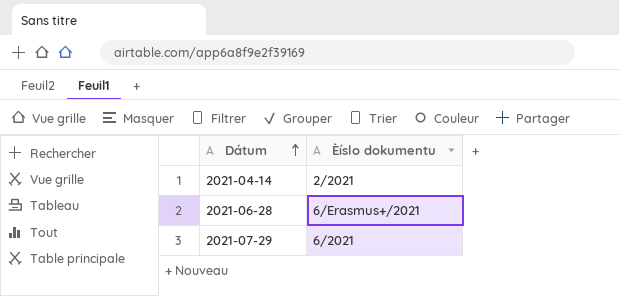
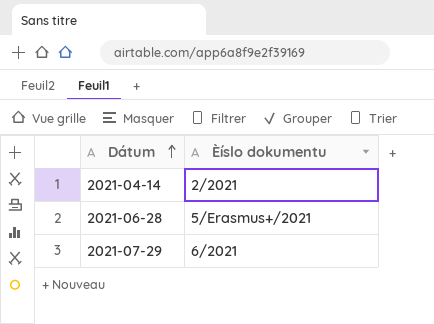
2021-06-28 | Èíslo dokumentu: 6/Erasmus+/2021 -> 5/Erasmus+/2021

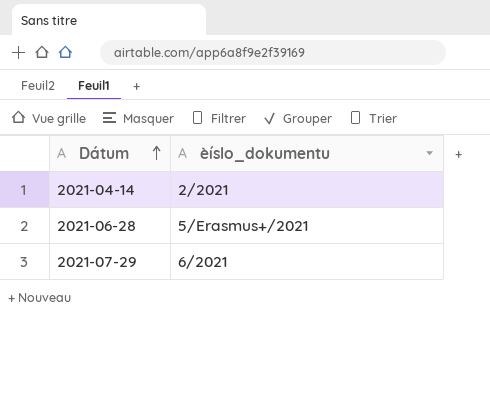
column name: Èíslo dokumentu -> èíslo_dokumentu

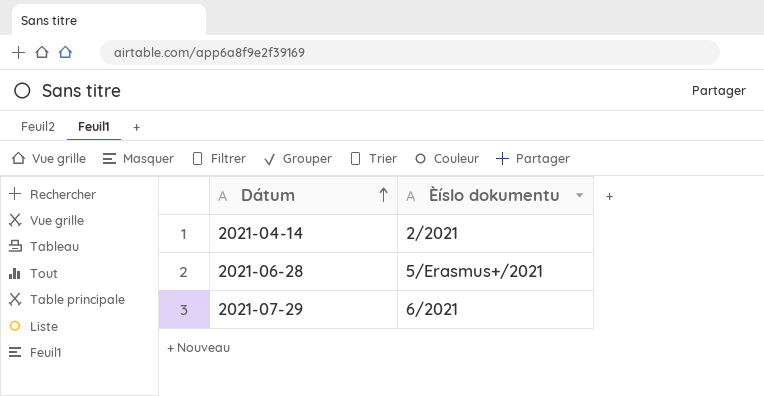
column name: èíslo_dokumentu -> Èíslo dokumentu

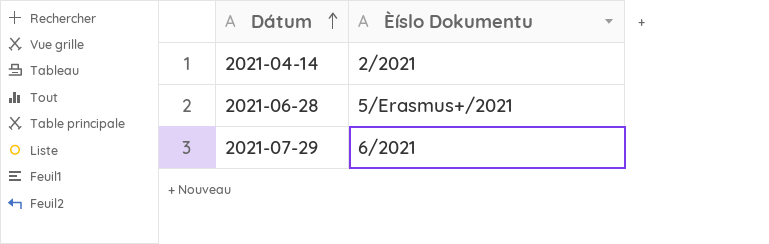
column name: Èíslo dokumentu -> Èíslo Dokumentu

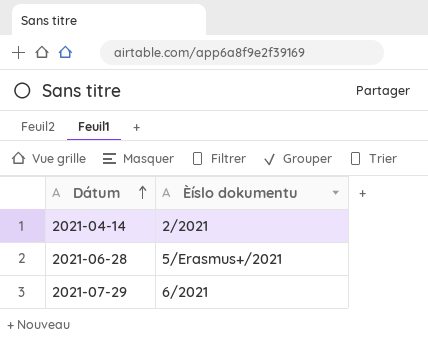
column name: Èíslo Dokumentu -> Èíslo dokumentu

